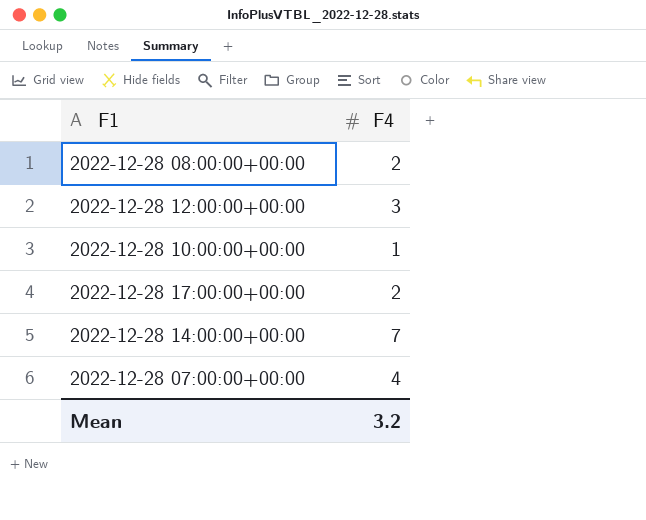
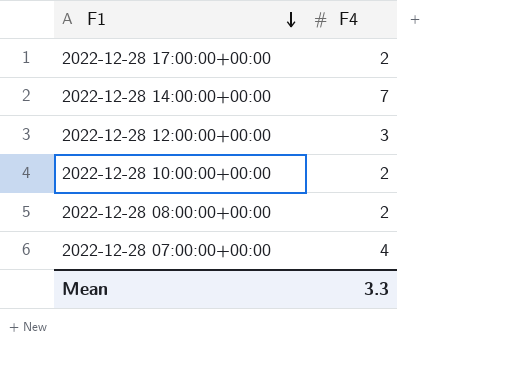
row order: none -> F1 descending
2022-12-28 10:00:00+00:00 | F4: 1 -> 2
Mean | F4: 3.2 -> 3.3

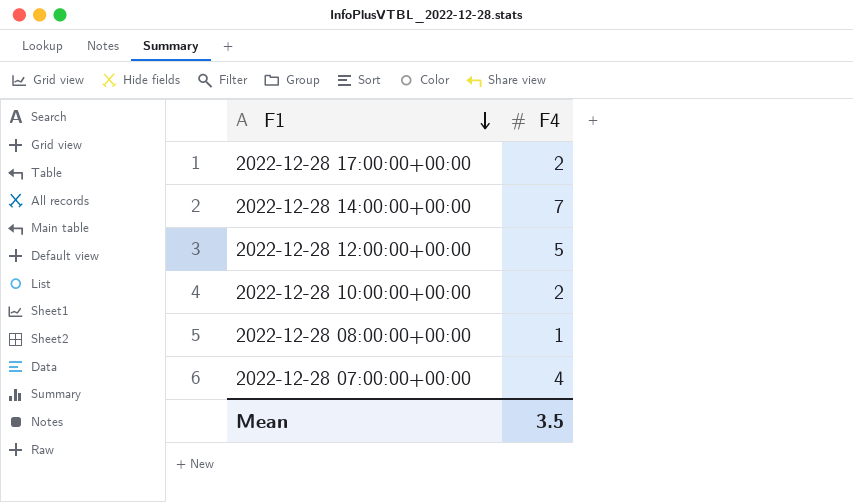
2022-12-28 12:00:00+00:00 | F4: 3 -> 5
2022-12-28 08:00:00+00:00 | F4: 2 -> 1
Mean | F4: 3.3 -> 3.5

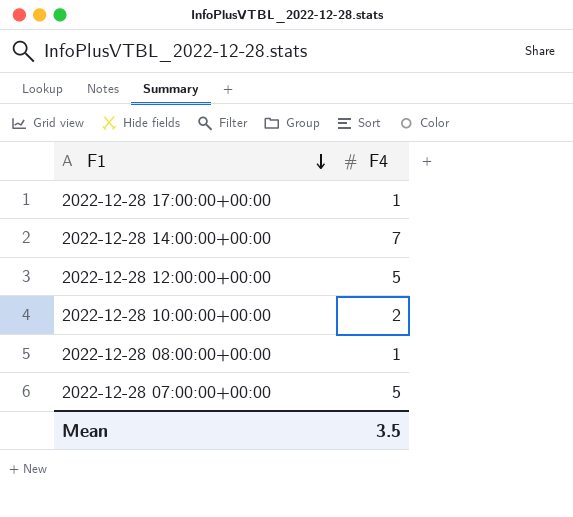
2022-12-28 17:00:00+00:00 | F4: 2 -> 1
2022-12-28 07:00:00+00:00 | F4: 4 -> 5

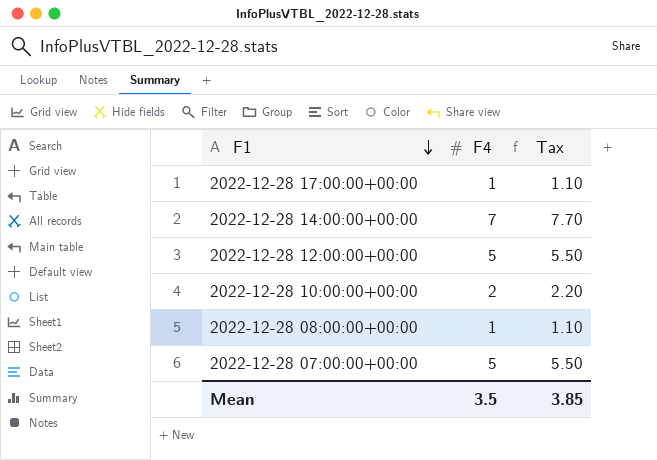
column Tax | formula: none -> [F4] * 1.1

